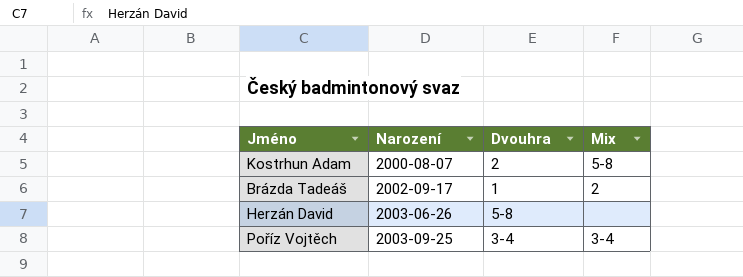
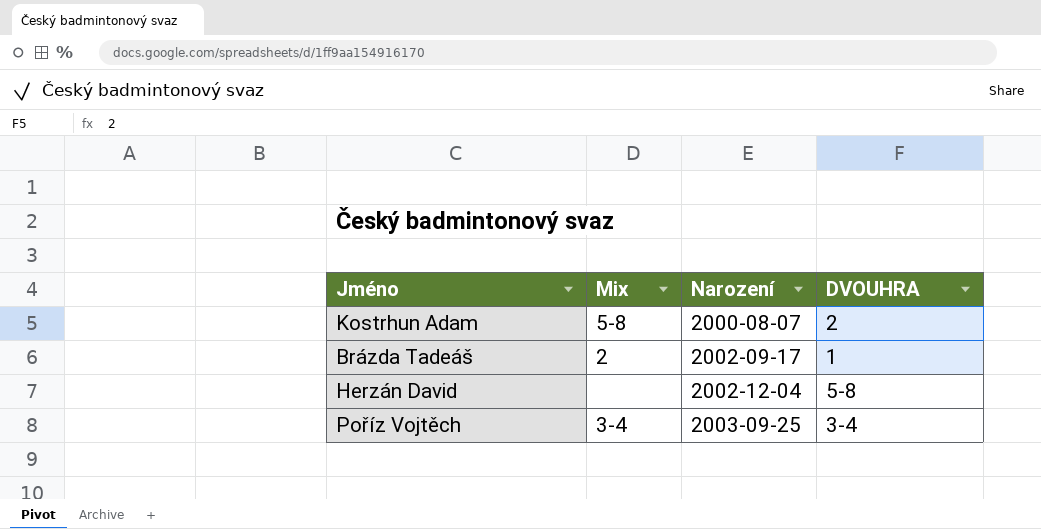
column Mix | position: 4 -> 2
column name: Dvouhra -> DVOUHRA
Herzán David | Narození: 2003-06-26 -> 2002-12-04

